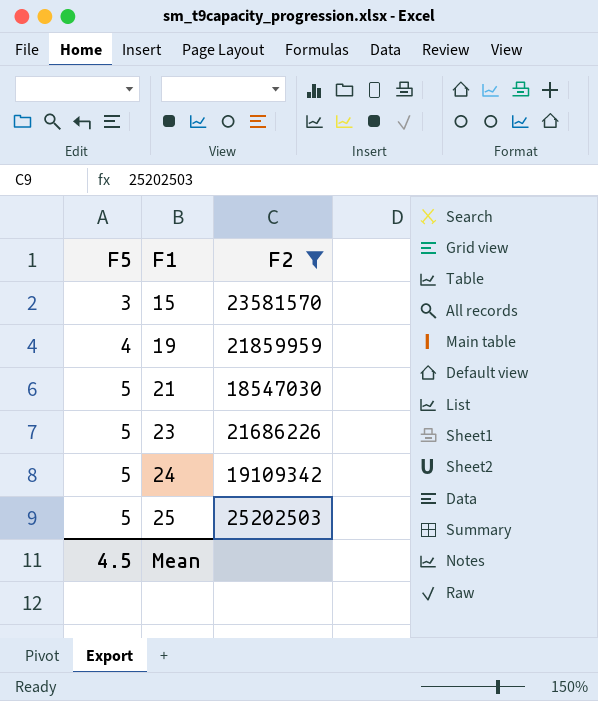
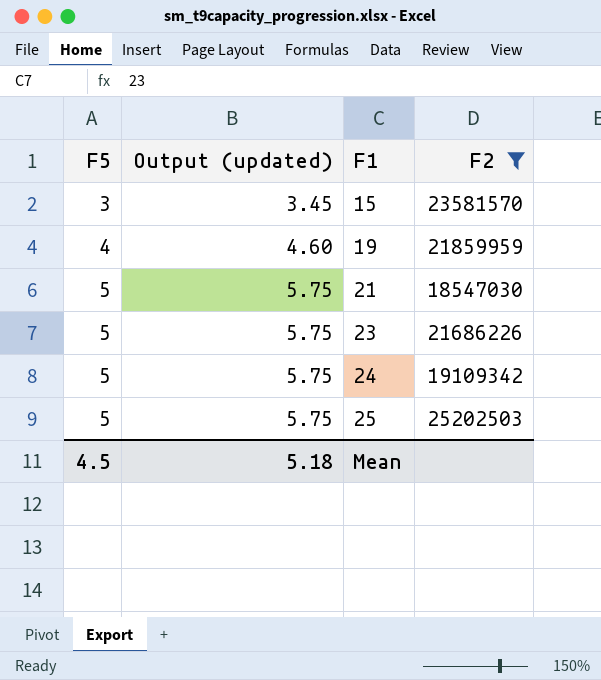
column Output (updated) | formula: none -> [F5] * 1.15

